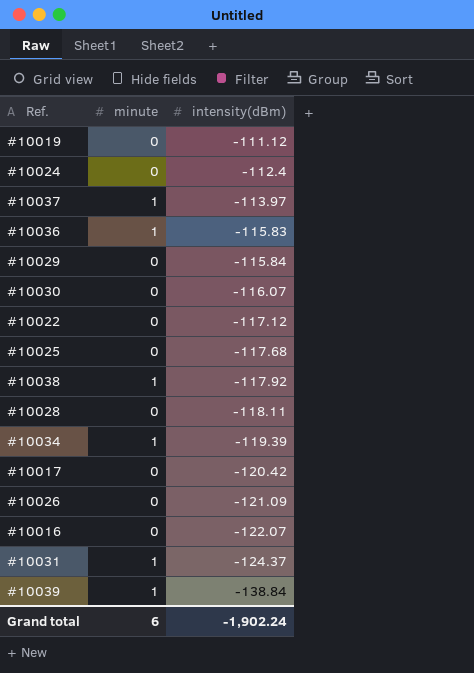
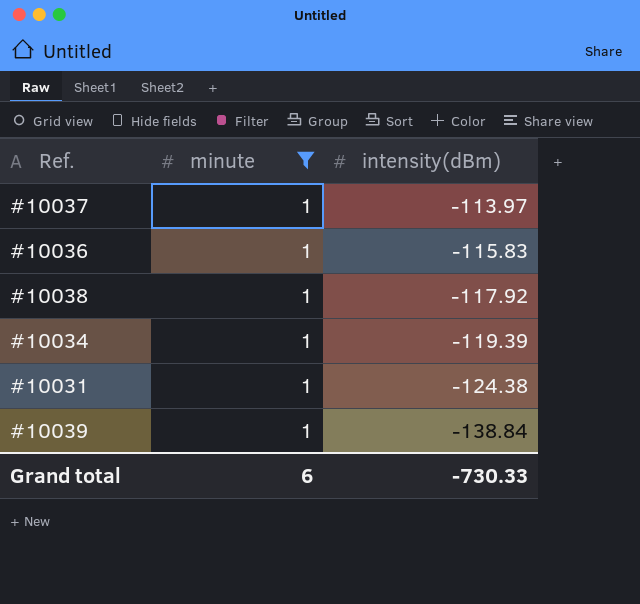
filter: none -> minute = 1
#10031 | intensity(dBm): -124.37 -> -124.38
Grand total | intensity(dBm): -1,902.24 -> -730.33

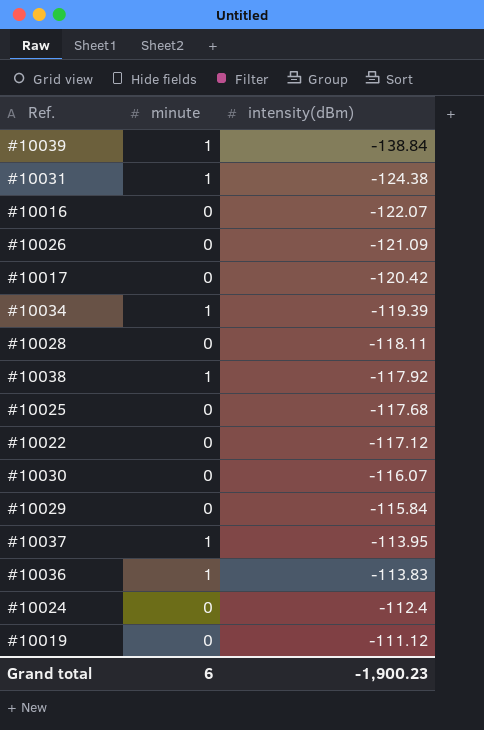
filter: minute = 1 -> none
row order: intensity(dBm) descending -> intensity(dBm) ascending
#10037 | intensity(dBm): -113.97 -> -113.95
#10036 | intensity(dBm): -115.83 -> -113.83
Grand total | intensity(dBm): -730.33 -> -1,900.23

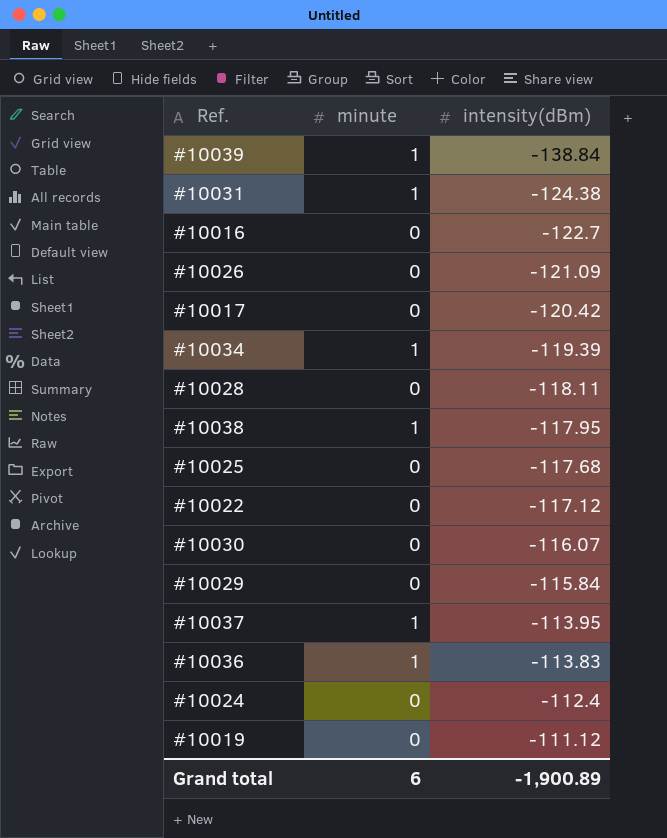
#10016 | intensity(dBm): -122.07 -> -122.7
#10038 | intensity(dBm): -117.92 -> -117.95
Grand total | intensity(dBm): -1,900.23 -> -1,900.89

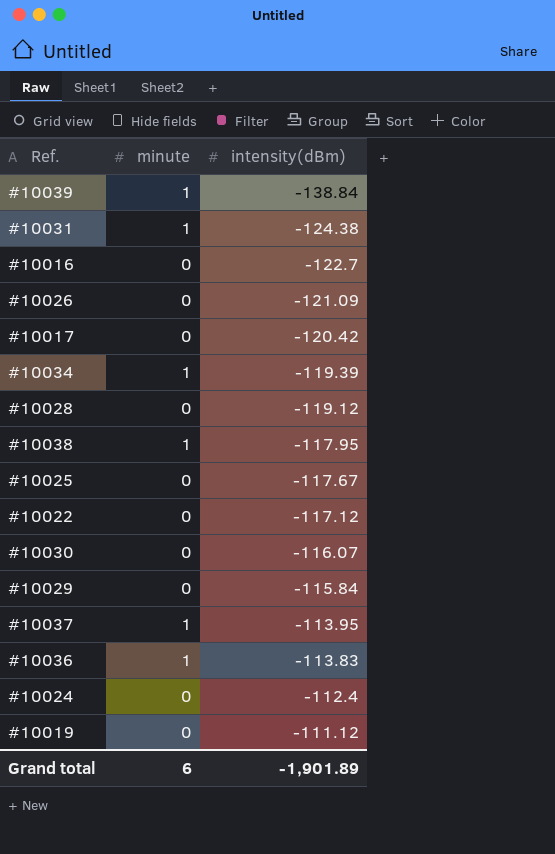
#10028 | intensity(dBm): -118.11 -> -119.12
#10025 | intensity(dBm): -117.68 -> -117.67
Grand total | intensity(dBm): -1,900.89 -> -1,901.89

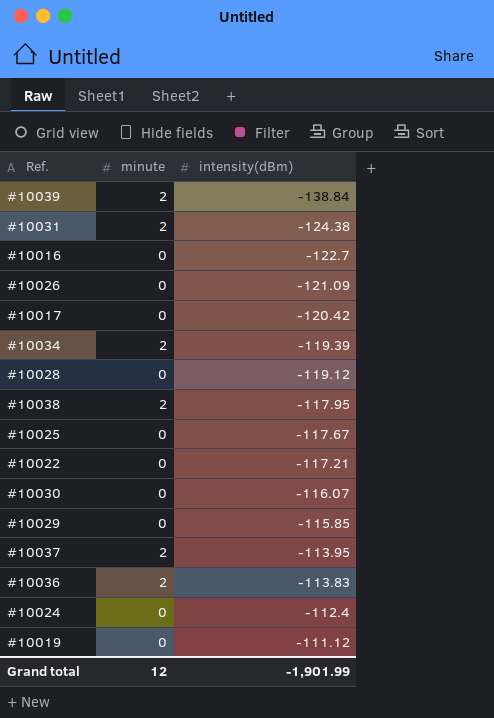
#10039 | minute: 1 -> 2
#10031 | minute: 1 -> 2
#10034 | minute: 1 -> 2
#10038 | minute: 1 -> 2
#10022 | intensity(dBm): -117.12 -> -117.21
#10029 | intensity(dBm): -115.84 -> -115.85
#10037 | minute: 1 -> 2
#10036 | minute: 1 -> 2
Grand total | minute: 6 -> 12
Grand total | intensity(dBm): -1,901.89 -> -1,901.99

